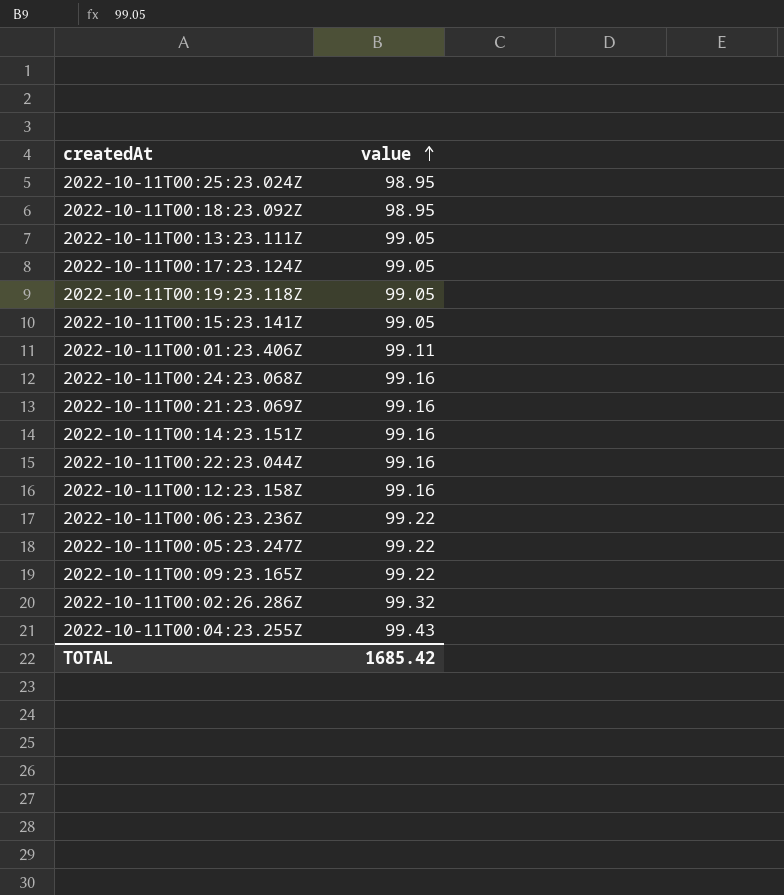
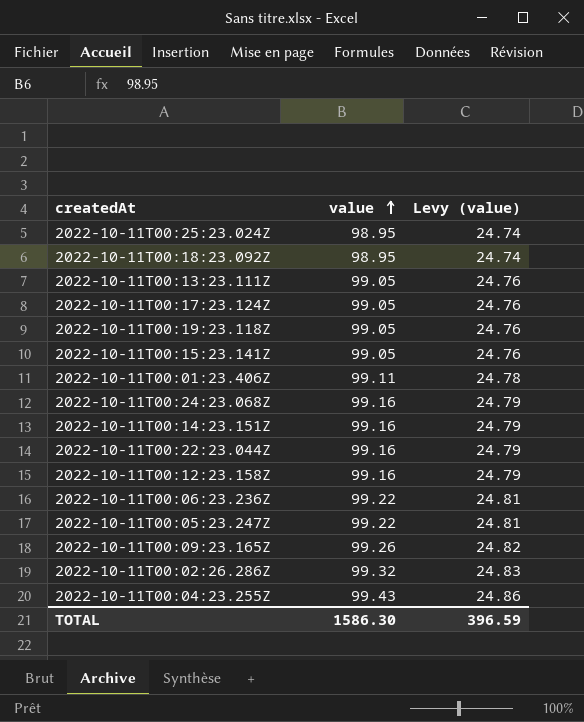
column Levy (value) | formula: none -> [value] * 0.25
row 2022-10-11T00:21:23.069Z: 99.16 -> none
2022-10-11T00:09:23.165Z | value: 99.22 -> 99.26
TOTAL | value: 1685.42 -> 1586.30

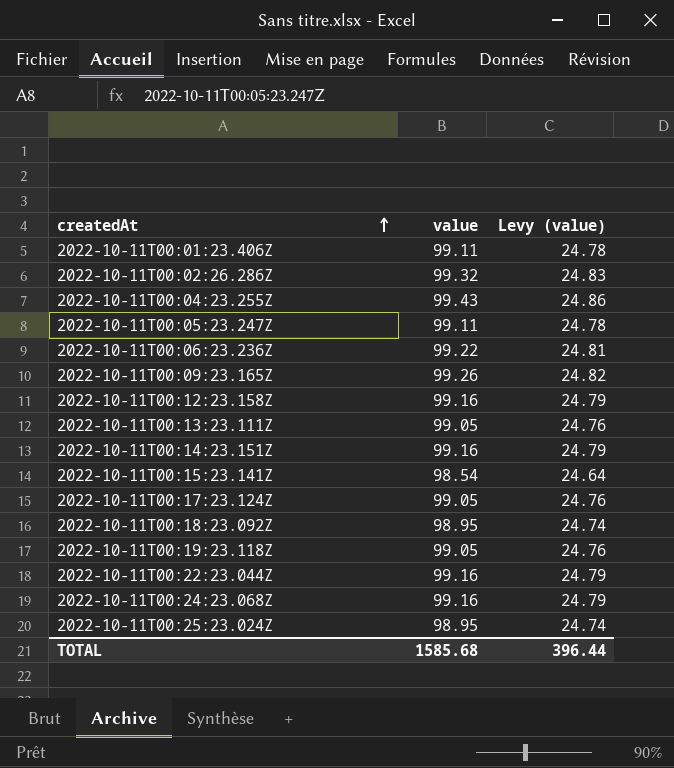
row order: value ascending -> createdAt ascending
2022-10-11T00:05:23.247Z | value: 99.22 -> 99.11
2022-10-11T00:05:23.247Z | Levy (value): 24.81 -> 24.78
2022-10-11T00:15:23.141Z | value: 99.05 -> 98.54
2022-10-11T00:15:23.141Z | Levy (value): 24.76 -> 24.64
TOTAL | value: 1586.30 -> 1585.68
TOTAL | Levy (value): 396.59 -> 396.44

